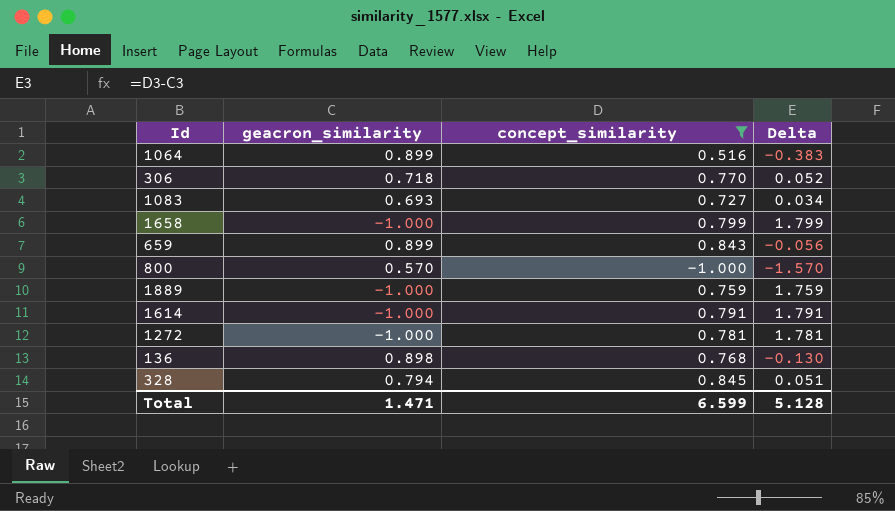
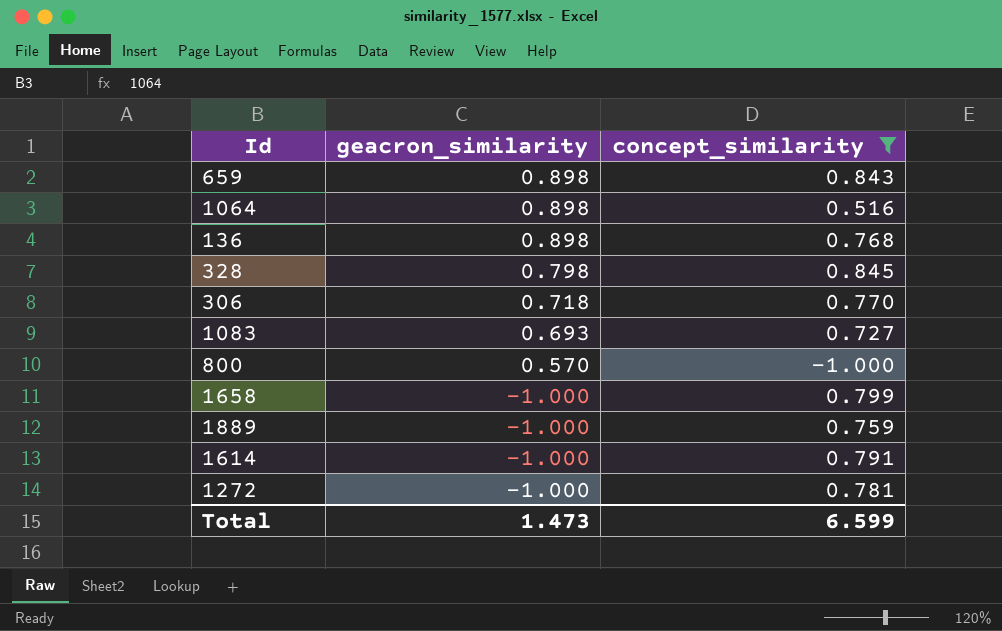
row order: none -> geacron_similarity descending
column Delta | formula: [concept_similarity] - [geacron_similarity] -> none
659 | geacron_similarity: 0.899 -> 0.898
1064 | geacron_similarity: 0.899 -> 0.898
328 | geacron_similarity: 0.794 -> 0.798
Total | geacron_similarity: 1.471 -> 1.473

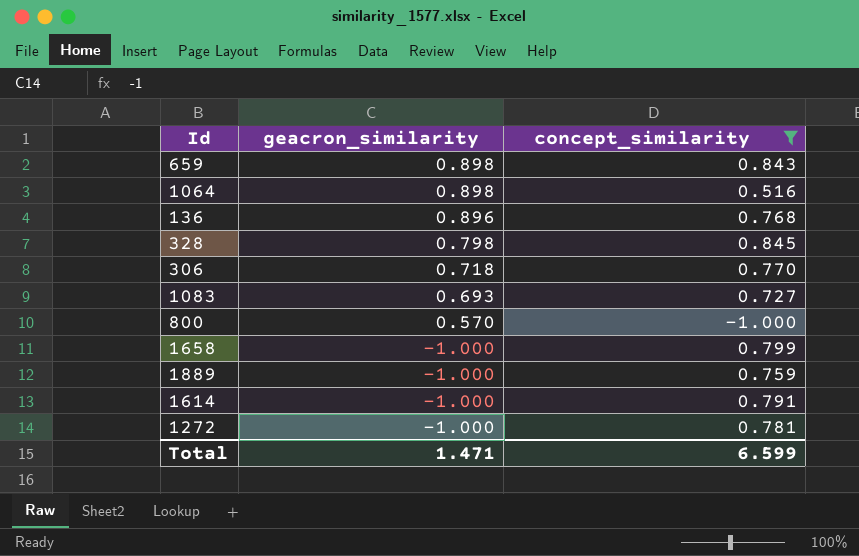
136 | geacron_similarity: 0.898 -> 0.896
Total | geacron_similarity: 1.473 -> 1.471

